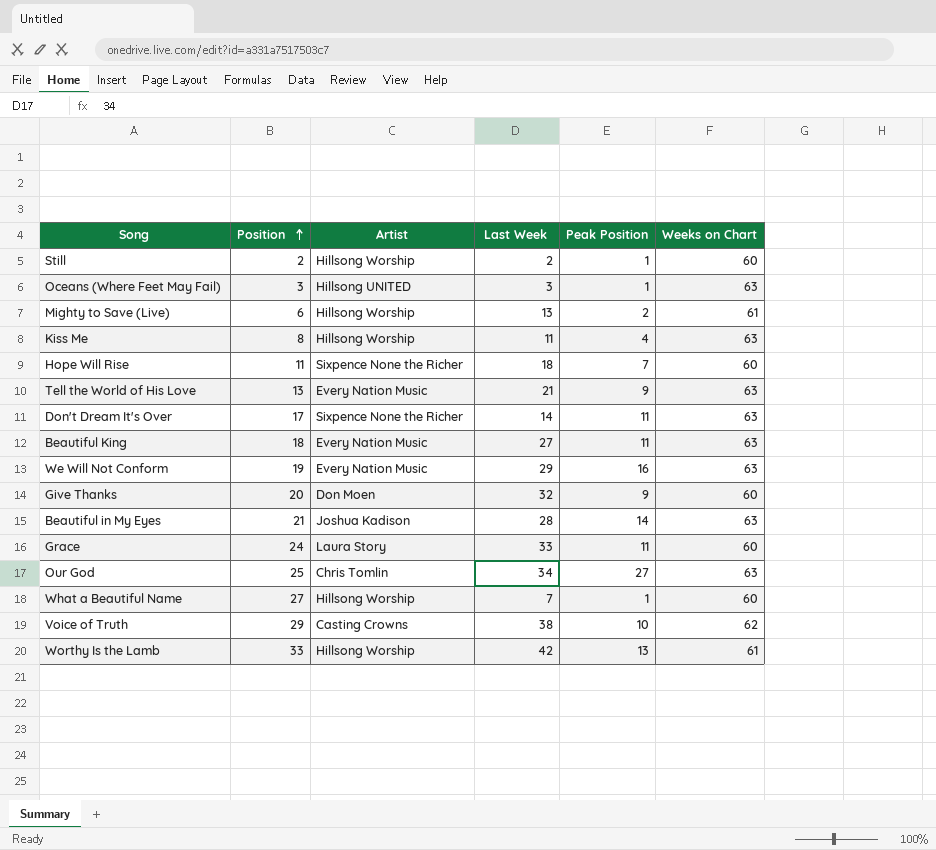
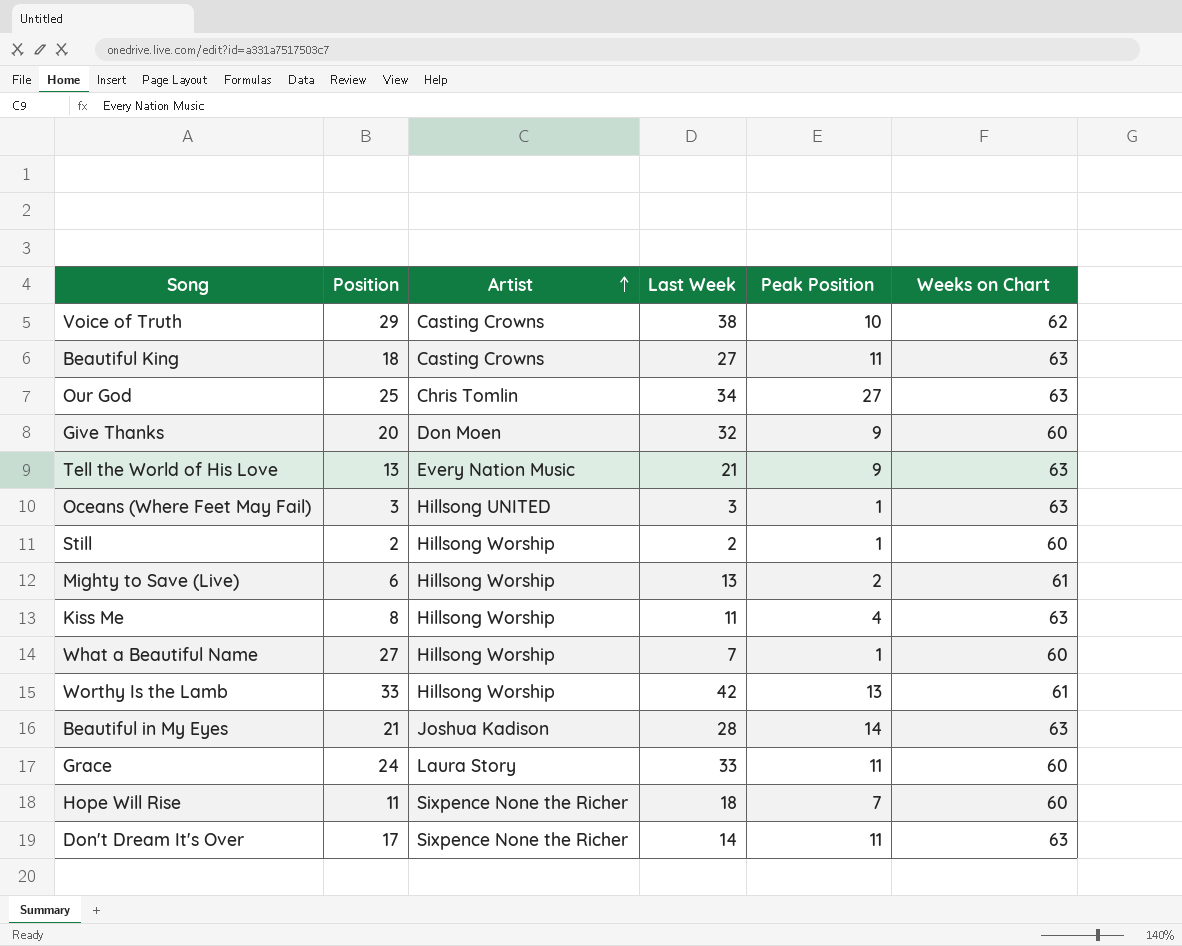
row order: Position ascending -> Artist ascending
row We Will Not Conform: 19 | Every Nation Music | 29 | 16 | 63 -> none
Beautiful King | Artist: Every Nation Music -> Casting Crowns

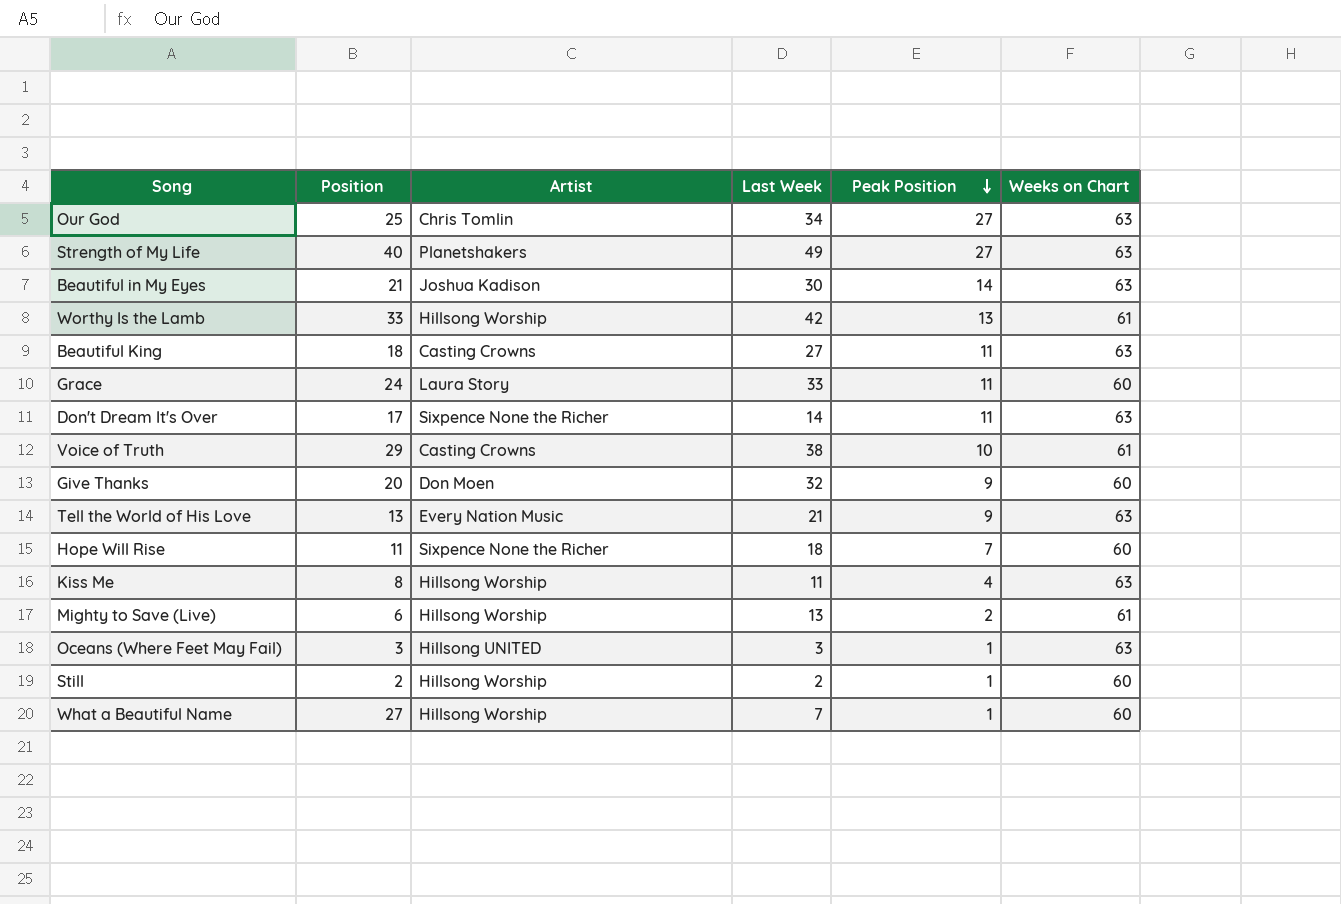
row order: Artist ascending -> Peak Position descending
row Strength of My Life: none -> 40 | Planetshakers | 49 | 27 | 63
Beautiful in My Eyes | Last Week: 28 -> 30
Voice of Truth | Weeks on Chart: 62 -> 61

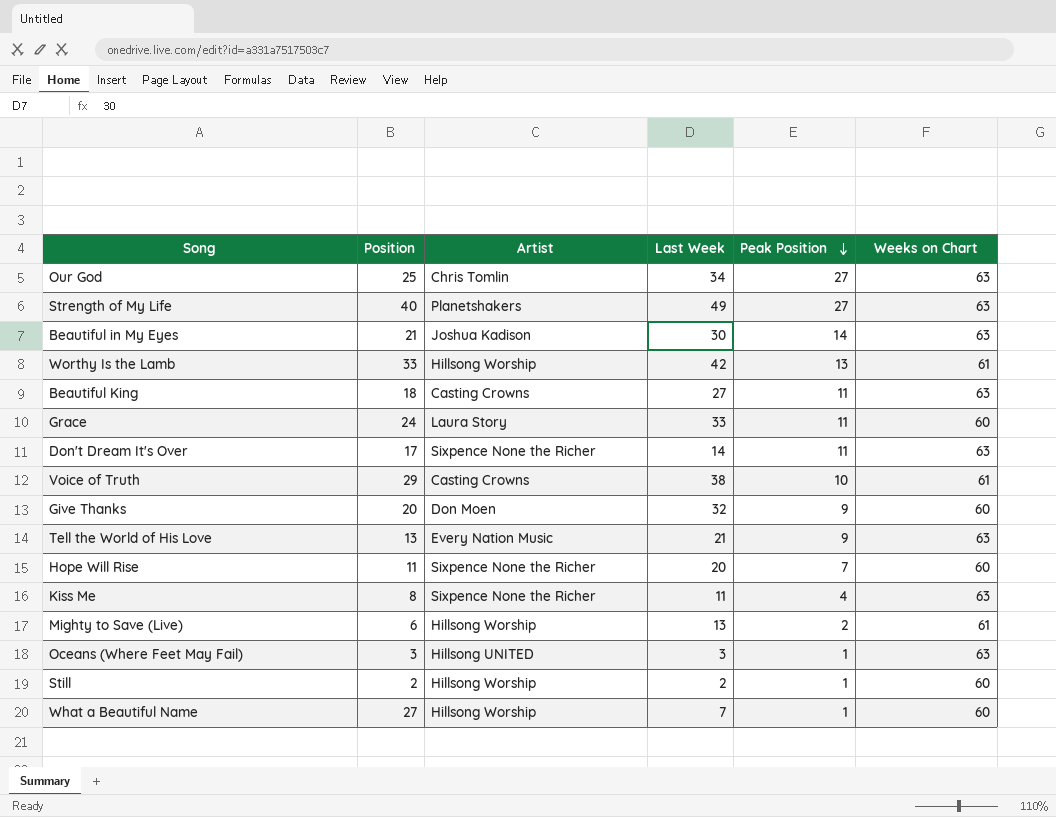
Hope Will Rise | Last Week: 18 -> 20
Kiss Me | Artist: Hillsong Worship -> Sixpence None the Richer

